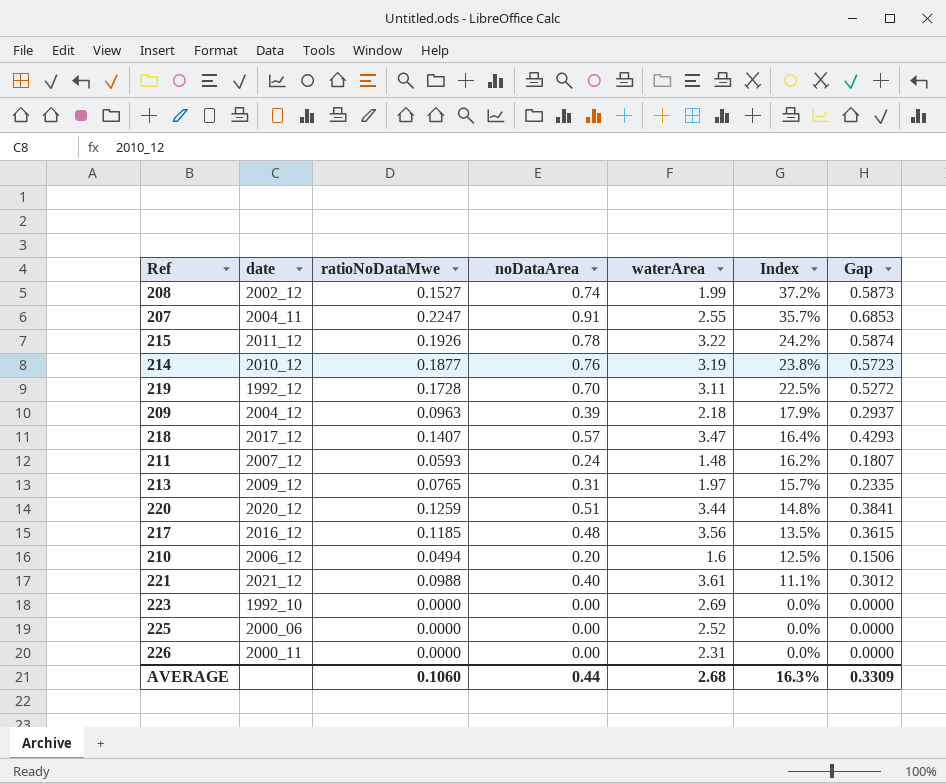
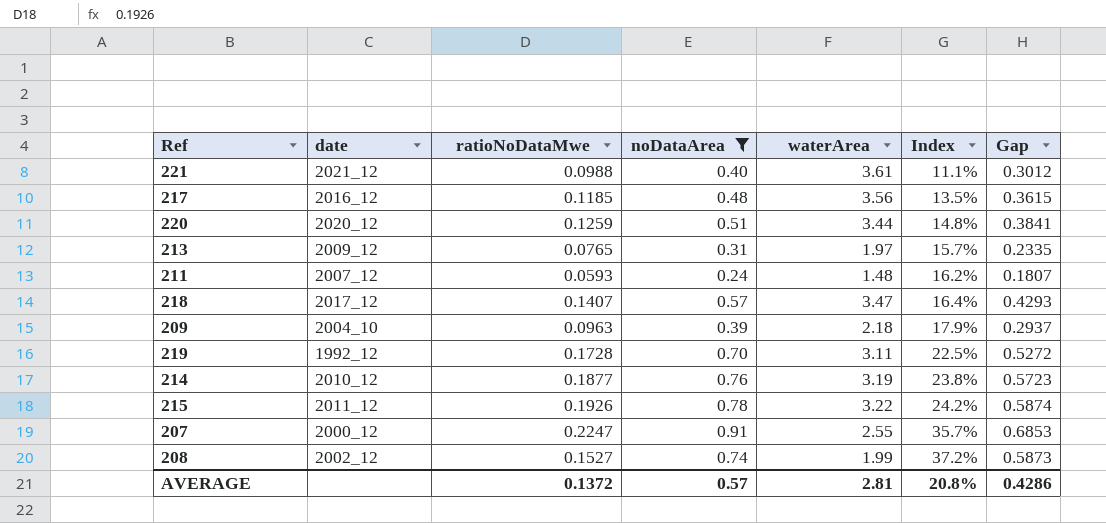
filter: none -> noDataArea >= 0.24
row order: Index descending -> Index ascending
209 | date: 2004_12 -> 2004_10
207 | date: 2004_11 -> 2000_12
AVERAGE | ratioNoDataMwe: 0.1060 -> 0.1372
AVERAGE | noDataArea: 0.44 -> 0.57
AVERAGE | waterArea: 2.68 -> 2.81
AVERAGE | Index: 16.3% -> 20.8%
AVERAGE | Gap: 0.3309 -> 0.4286

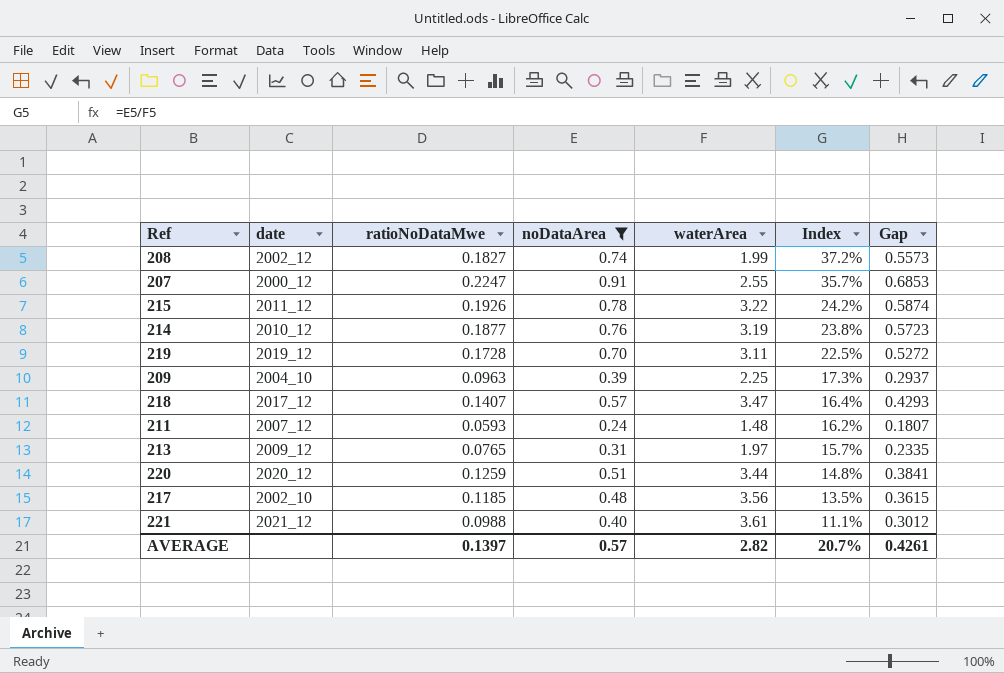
row order: Index ascending -> Index descending
208 | ratioNoDataMwe: 0.1527 -> 0.1827
208 | Gap: 0.5873 -> 0.5573
219 | date: 1992_12 -> 2019_12
209 | waterArea: 2.18 -> 2.25
209 | Index: 17.9% -> 17.3%
217 | date: 2016_12 -> 2002_10
AVERAGE | ratioNoDataMwe: 0.1372 -> 0.1397
AVERAGE | waterArea: 2.81 -> 2.82
AVERAGE | Index: 20.8% -> 20.7%
AVERAGE | Gap: 0.4286 -> 0.4261

